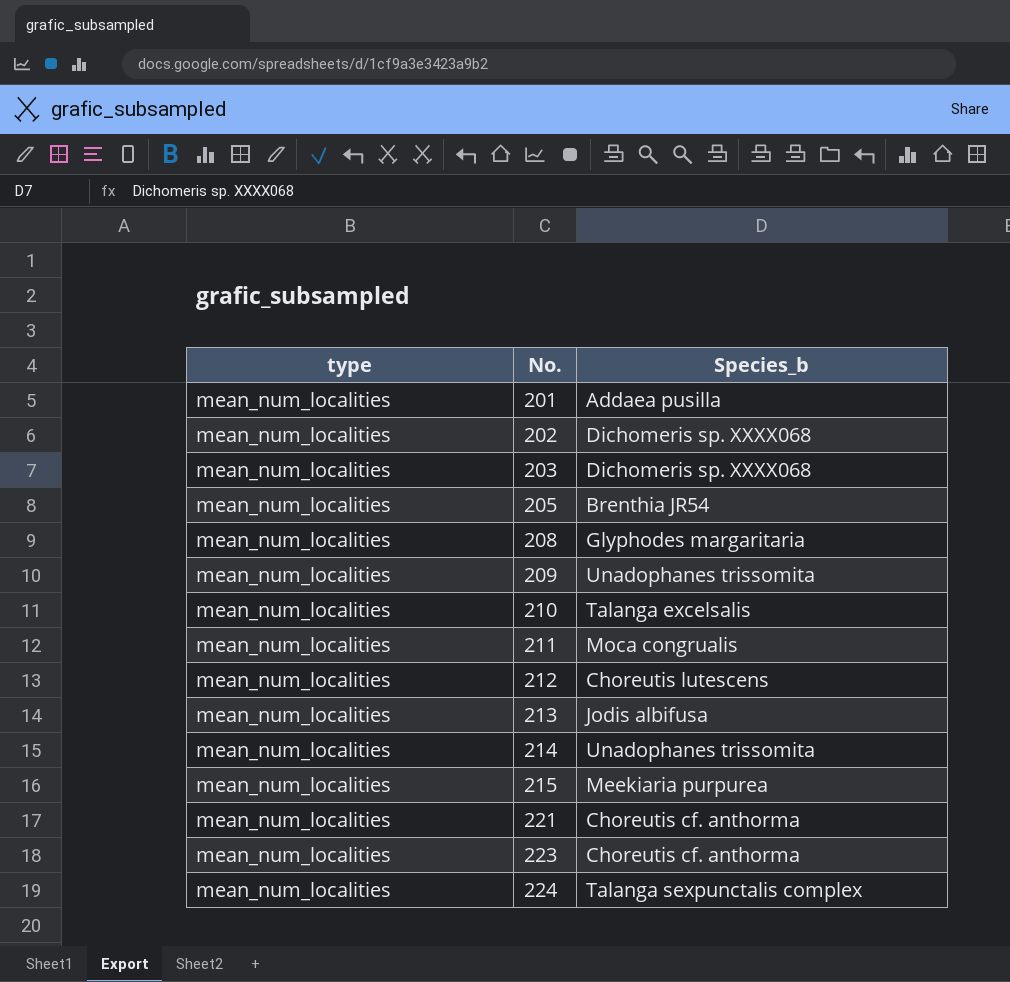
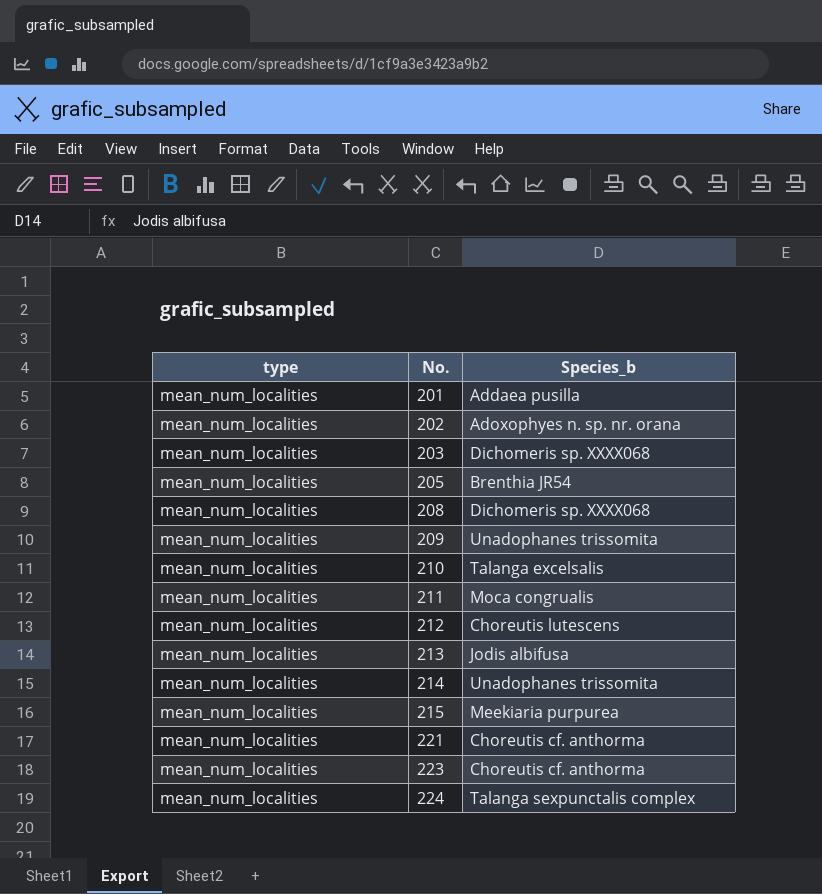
202 | Species_b: Dichomeris sp. XXXX068 -> Adoxophyes n. sp. nr. orana
208 | Species_b: Glyphodes margaritaria -> Dichomeris sp. XXXX068

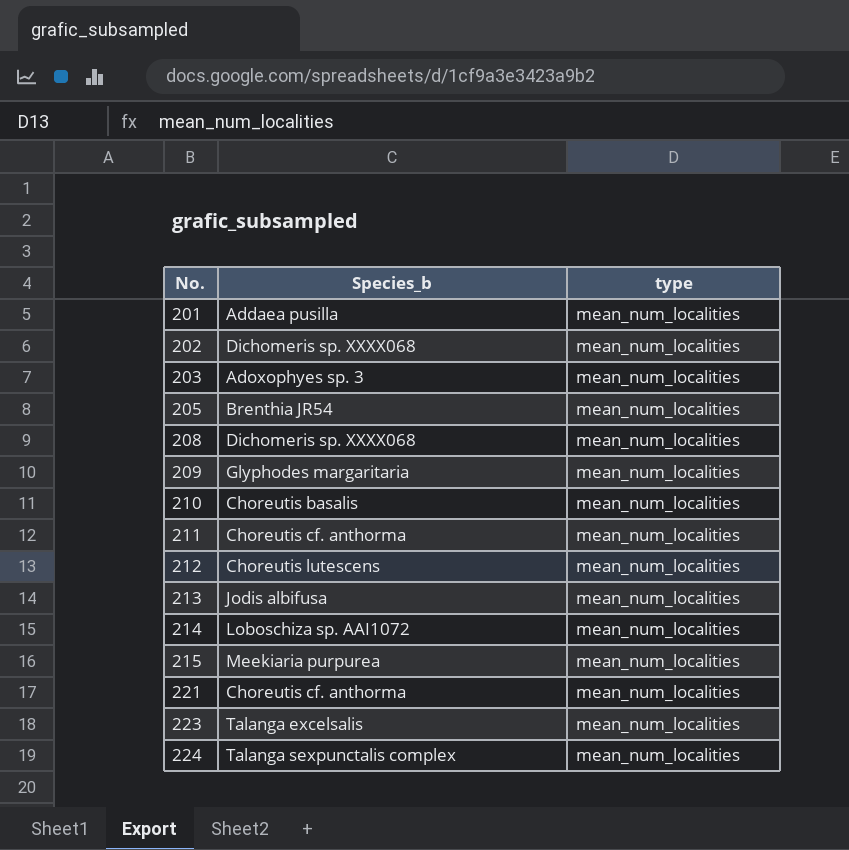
column type | position: 1 -> 3
202 | Species_b: Adoxophyes n. sp. nr. orana -> Dichomeris sp. XXXX068
203 | Species_b: Dichomeris sp. XXXX068 -> Adoxophyes sp. 3
209 | Species_b: Unadophanes trissomita -> Glyphodes margaritaria
210 | Species_b: Talanga excelsalis -> Choreutis basalis
211 | Species_b: Moca congrualis -> Choreutis cf. anthorma
214 | Species_b: Unadophanes trissomita -> Loboschiza sp. AAI1072
223 | Species_b: Choreutis cf. anthorma -> Talanga excelsalis

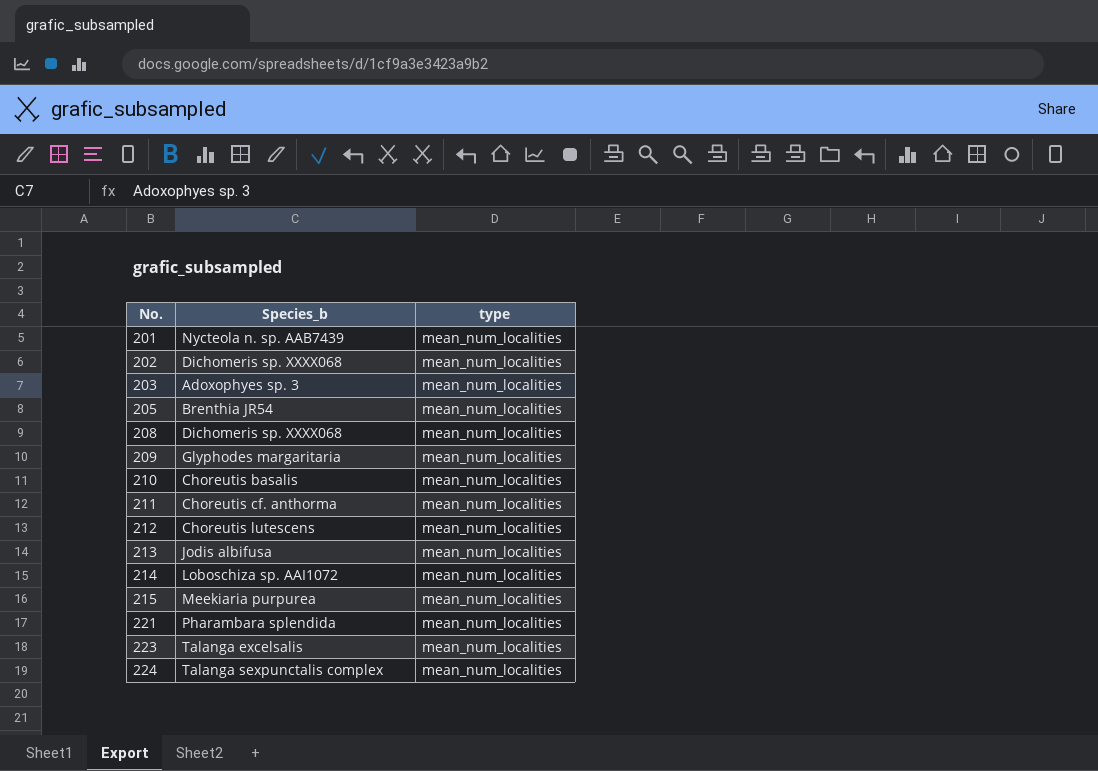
201 | Species_b: Addaea pusilla -> Nycteola n. sp. AAB7439
221 | Species_b: Choreutis cf. anthorma -> Pharambara splendida

